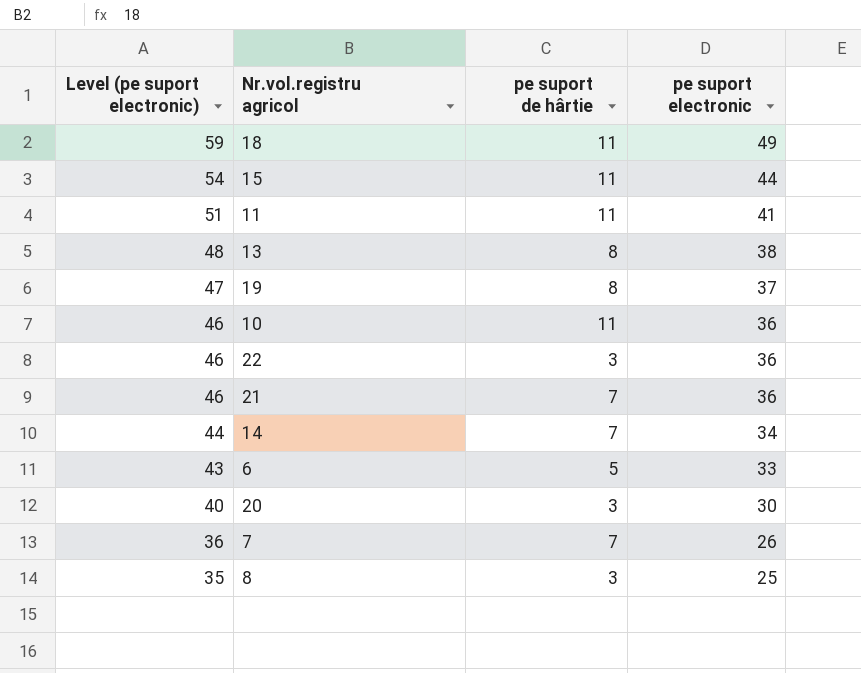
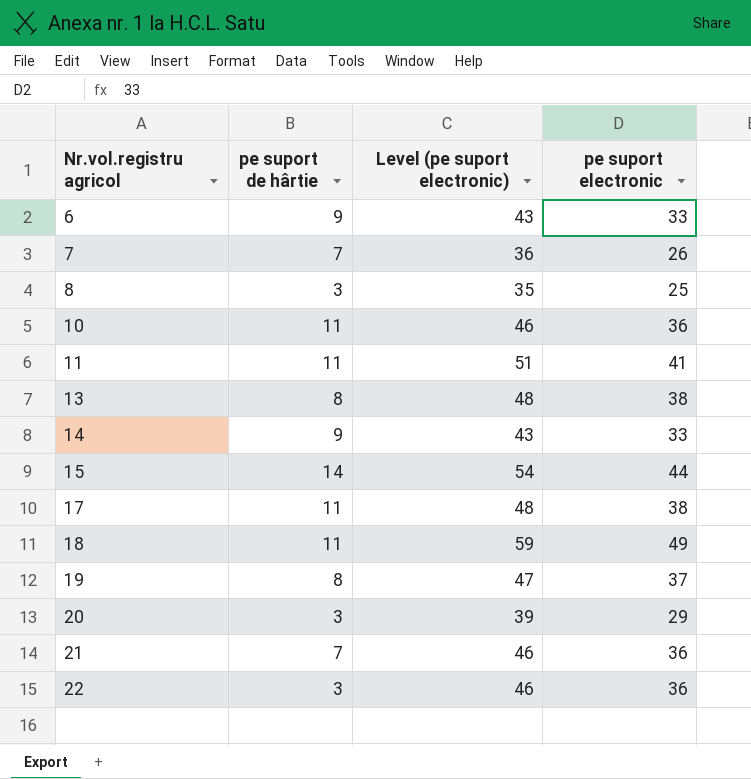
row order: Level (pe suport electronic) descending -> Nr.vol.registru agricol ascending
column Level (pe suport electronic) | position: 1 -> 3
6 | pe suport de hârtie: 5 -> 9
14 | pe suport de hârtie: 7 -> 9
14 | Level (pe suport electronic): 44 -> 43
14 | pe suport electronic: 34 -> 33
15 | pe suport de hârtie: 11 -> 14
row 17: none -> 11 | 48 | 38
20 | Level (pe suport electronic): 40 -> 39
20 | pe suport electronic: 30 -> 29

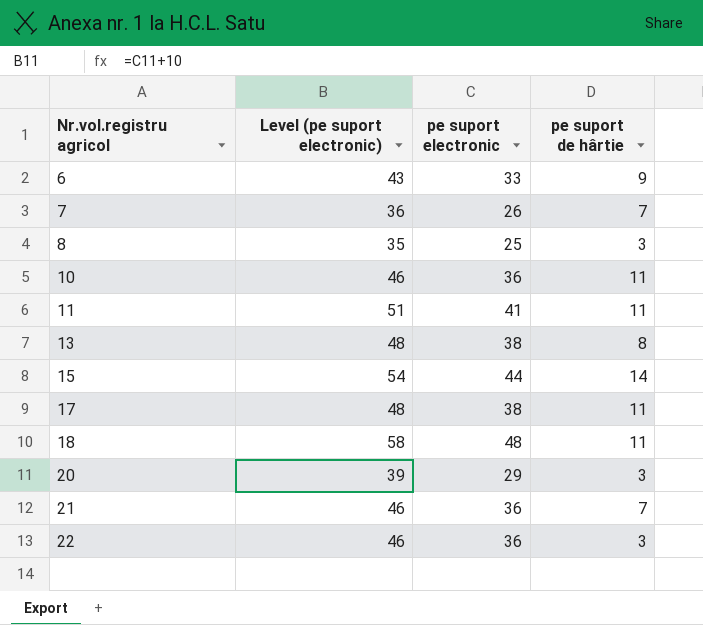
column pe suport de hârtie | position: 2 -> 4
row 14: 9 | 43 | 33 -> none
row 19: 8 | 47 | 37 -> none
18 | Level (pe suport electronic): 59 -> 58
18 | pe suport electronic: 49 -> 48

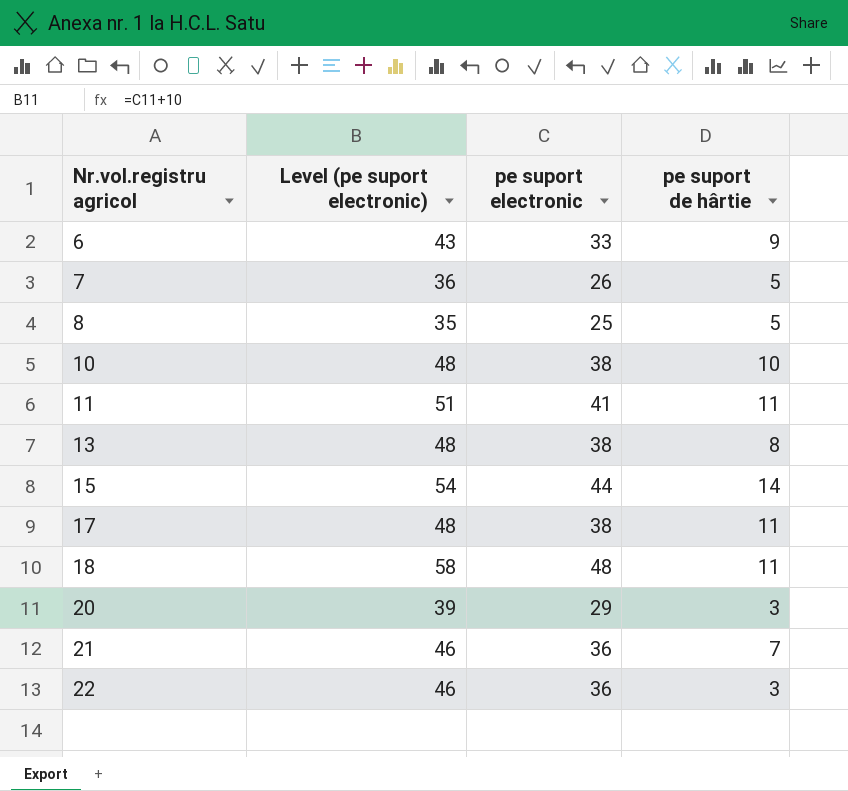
7 | pe suport de hârtie: 7 -> 5
8 | pe suport de hârtie: 3 -> 5
10 | Level (pe suport electronic): 46 -> 48
10 | pe suport electronic: 36 -> 38
10 | pe suport de hârtie: 11 -> 10

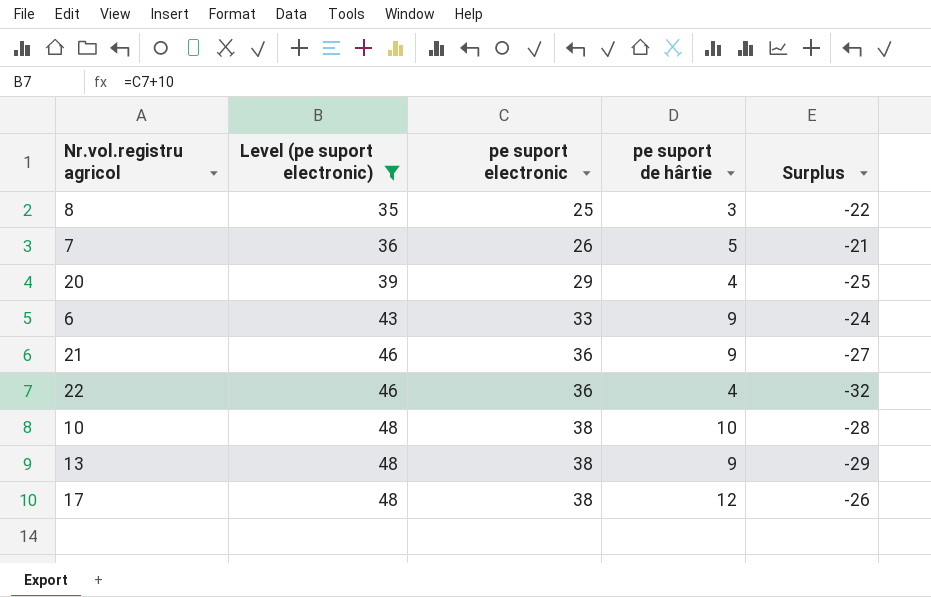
filter: none -> Level (pe suport electronic) <= 48
row order: Nr.vol.registru agricol ascending -> Level (pe suport electronic) ascending
column Surplus | formula: none -> [pe suport de hârtie] - [pe suport electronic]
8 | pe suport de hârtie: 5 -> 3
20 | pe suport de hârtie: 3 -> 4
21 | pe suport de hârtie: 7 -> 9
22 | pe suport de hârtie: 3 -> 4
13 | pe suport de hârtie: 8 -> 9
17 | pe suport de hârtie: 11 -> 12

